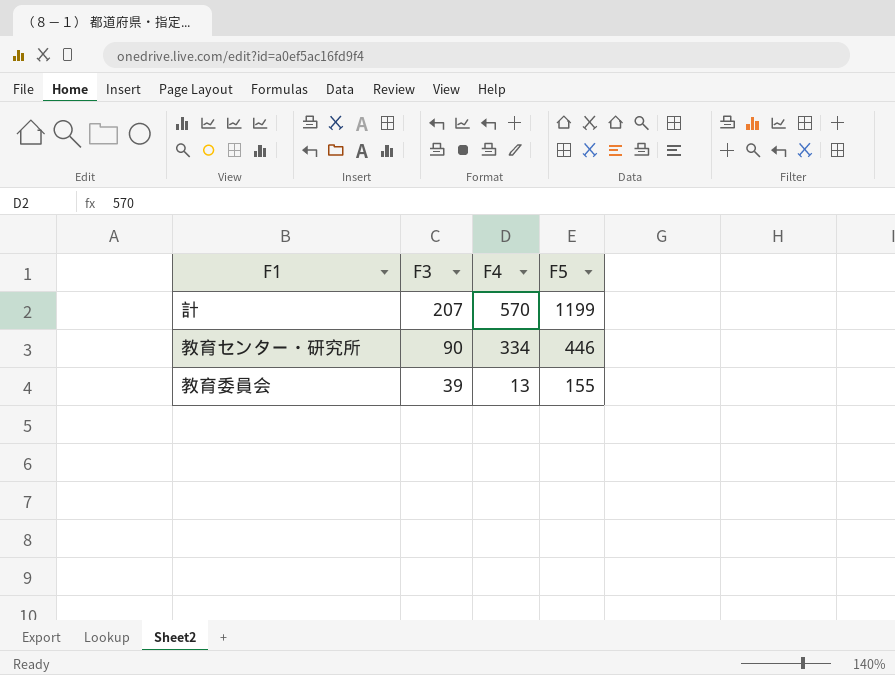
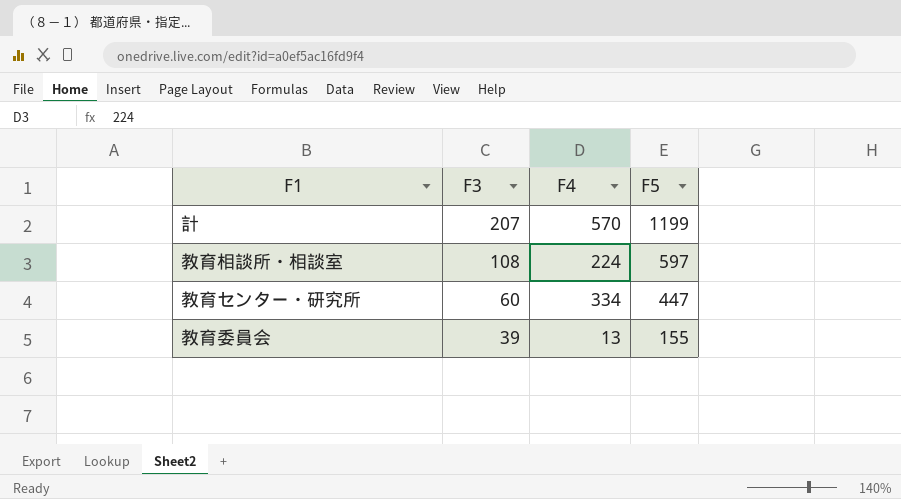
row 教育相談所・相談室: none -> 108 | 224 | 597
教育センター・研究所 | F3: 90 -> 60
教育センター・研究所 | F5: 446 -> 447

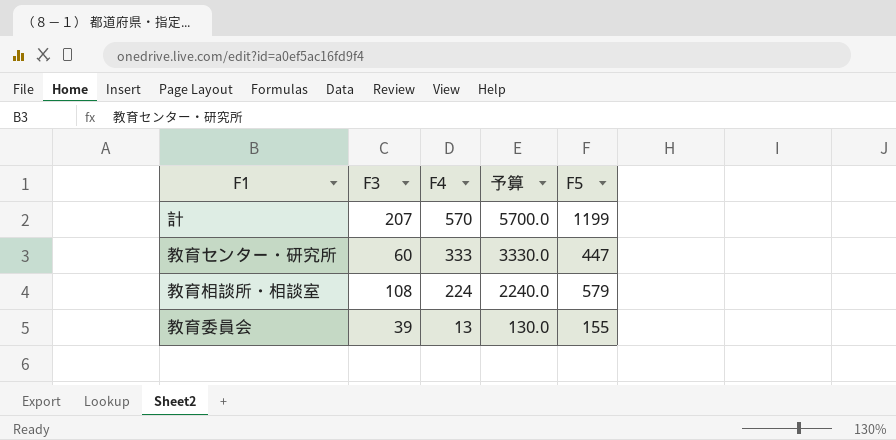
row order: F3 descending -> F4 descending
column 予算 | formula: none -> [F4] * 10
教育センター・研究所 | F4: 334 -> 333
教育相談所・相談室 | F5: 597 -> 579

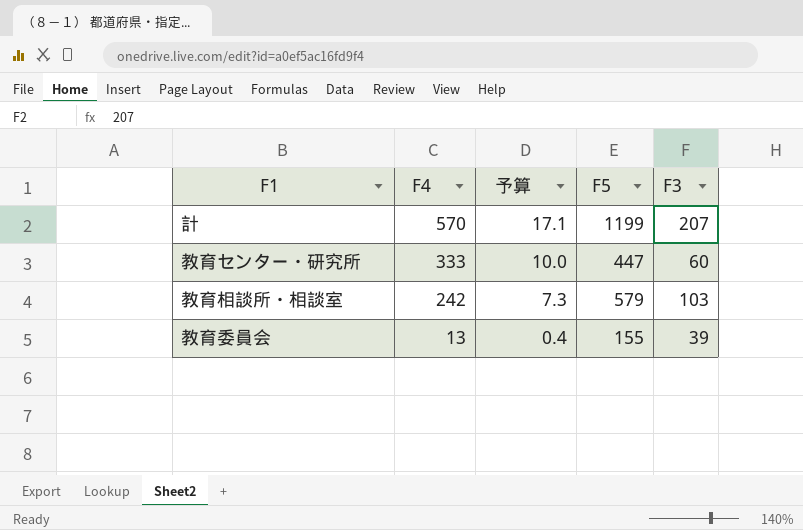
column 予算 | formula: [F4] * 10 -> [F4] * 0.03
column F3 | position: 2 -> 5
教育相談所・相談室 | F4: 224 -> 242
教育相談所・相談室 | F3: 108 -> 103

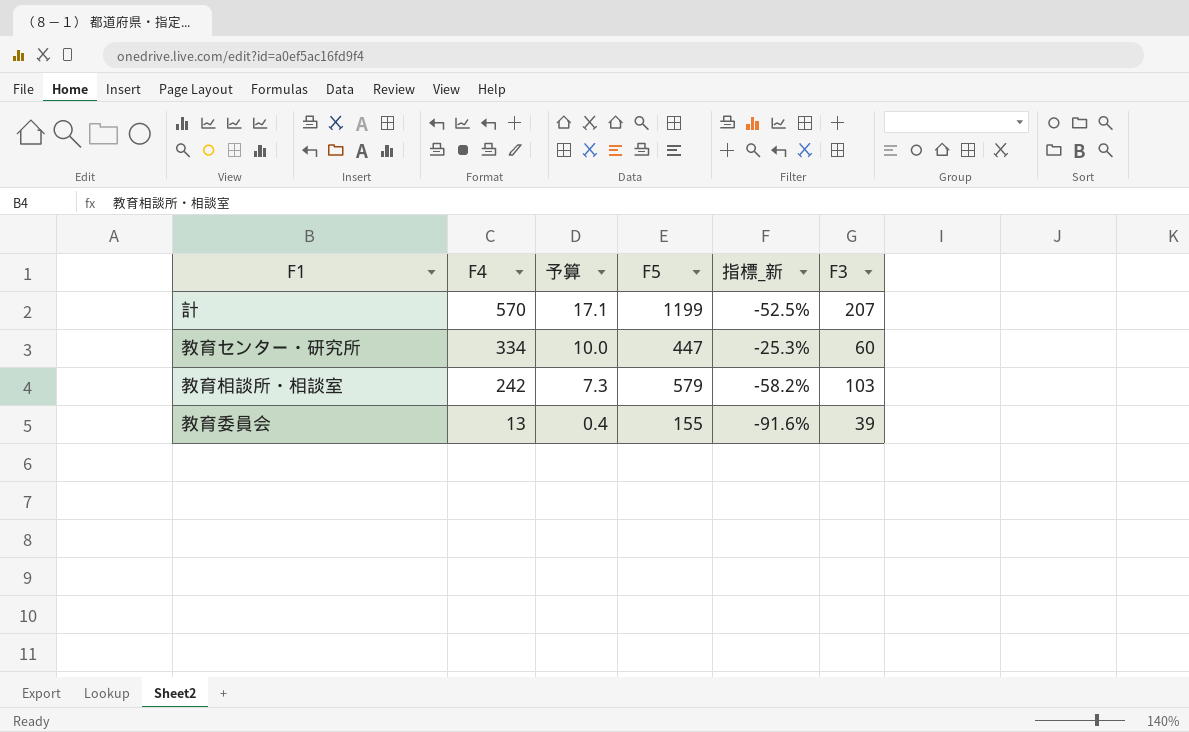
column 指標_新 | formula: none -> ([F4] - [F5]) / [F5]
教育センター・研究所 | F4: 333 -> 334

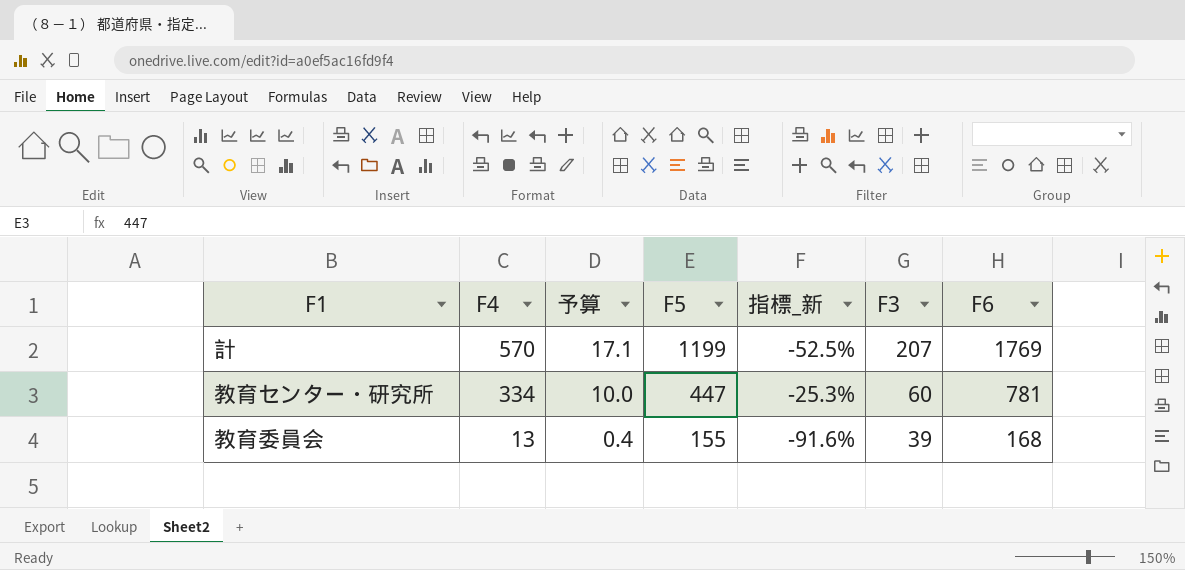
column F6 | formula: none -> [F4] + [F5]
row 教育相談所・相談室: 242 | 7.3 | 579 | -58.2% | 103 -> none

